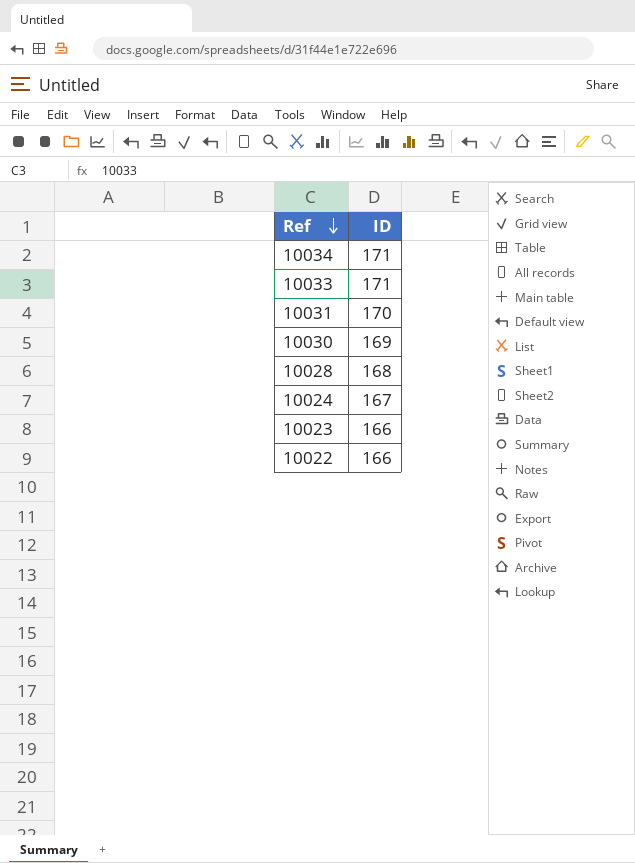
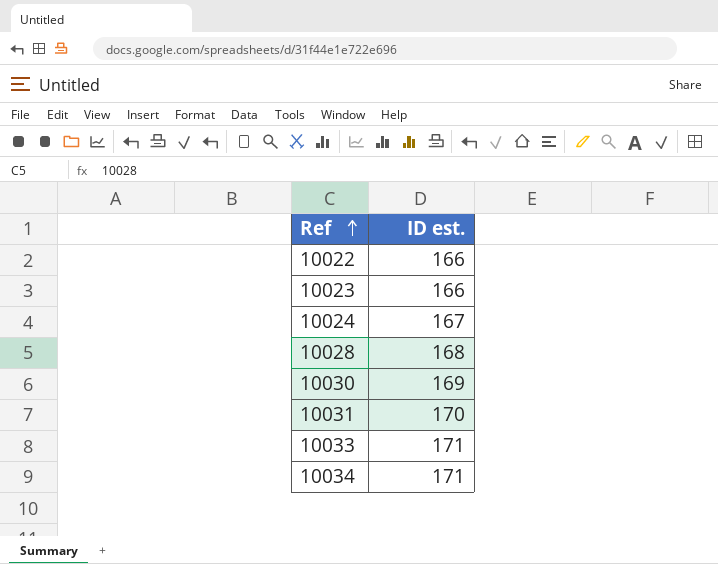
row order: Ref descending -> Ref ascending
column name: ID -> ID est.

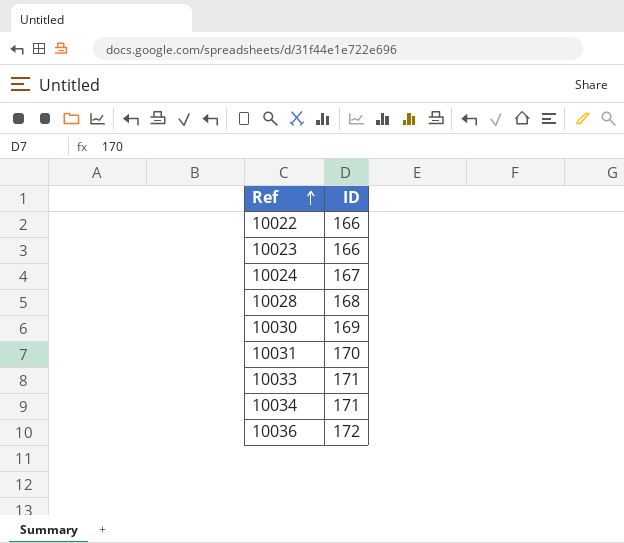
column name: ID est. -> ID
row 10036: none -> 172

